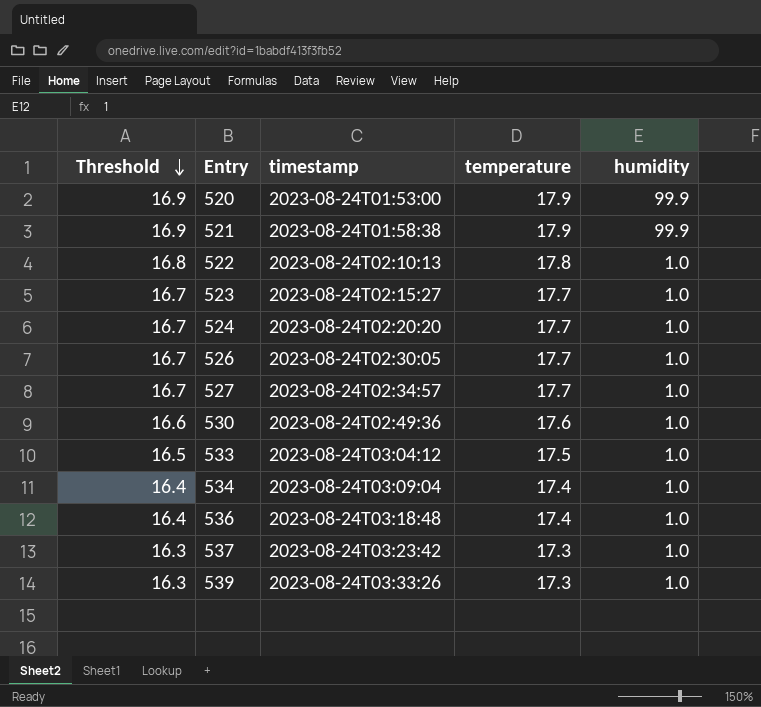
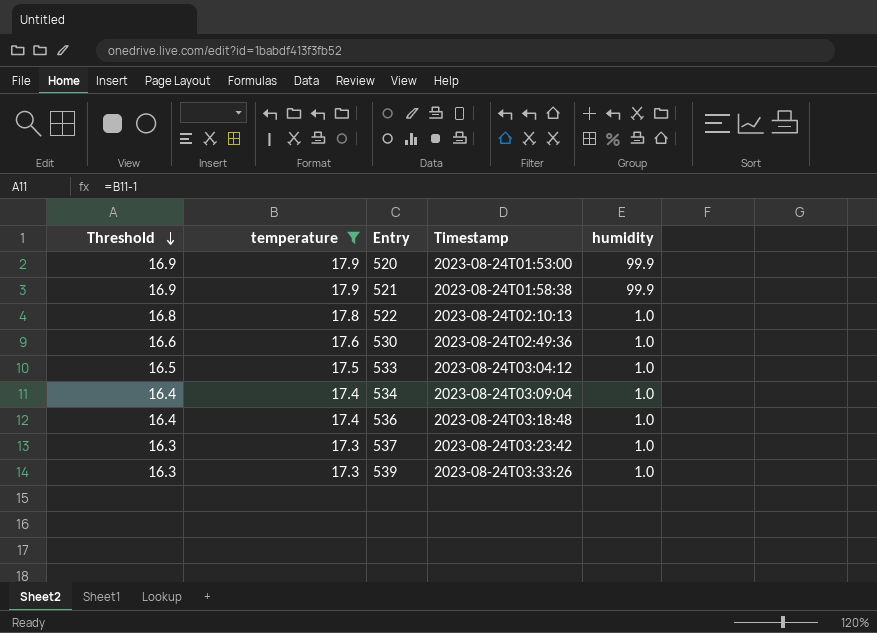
filter: none -> temperature != 17.7
column temperature | position: 4 -> 2
column name: timestamp -> Timestamp

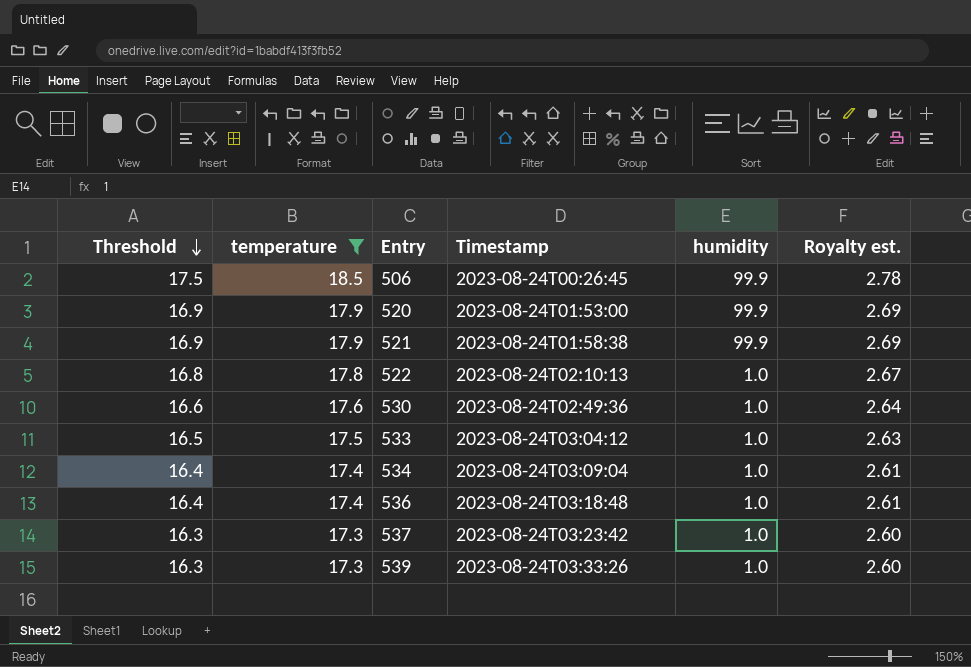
column Royalty est. | formula: none -> [temperature] * 0.15
row 506: none -> 17.5 | 18.5 | 2023-08-24T00:26:45 | 99.9 | 2.78

